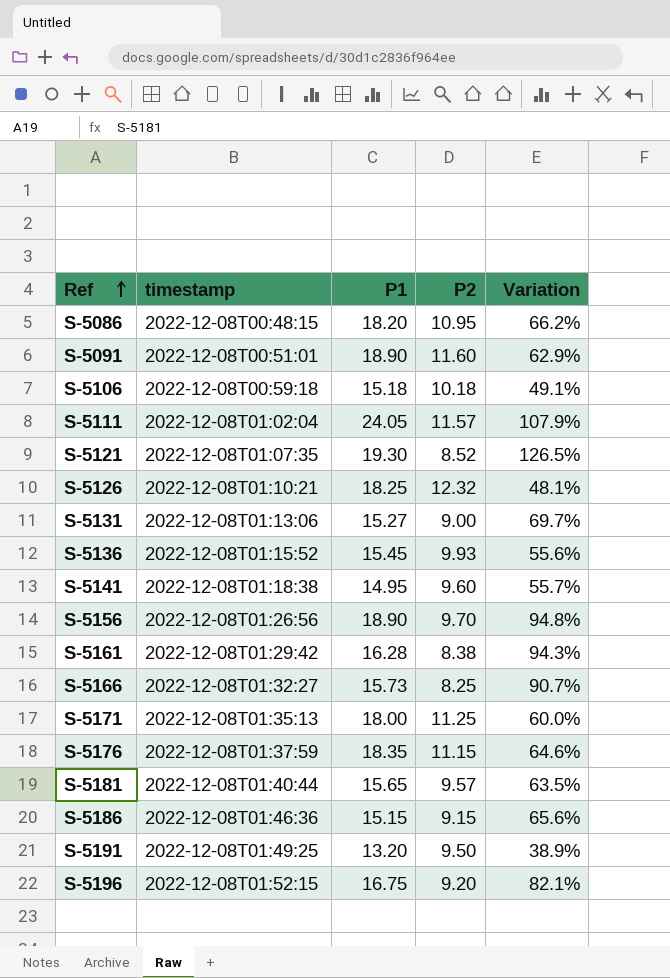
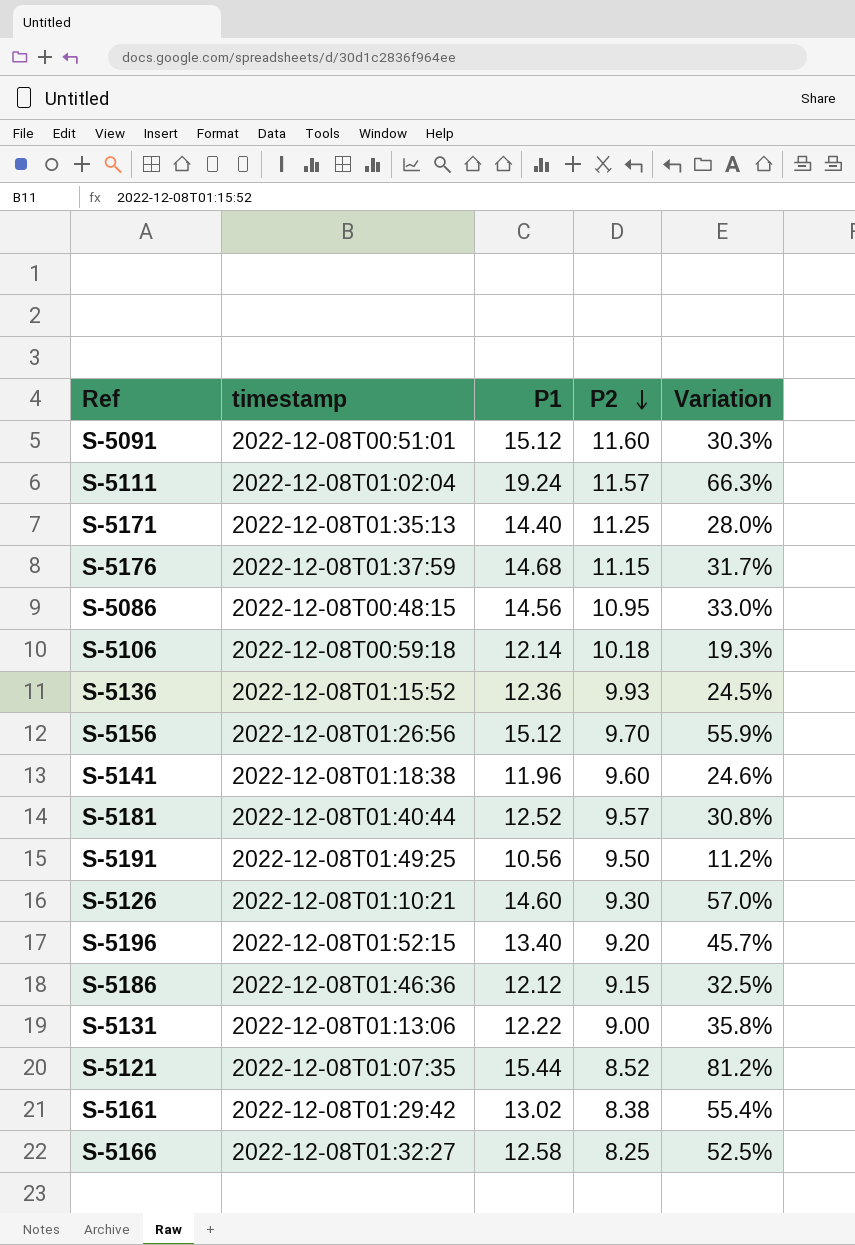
row order: Ref ascending -> P2 descending
S-5091 | P1: 18.90 -> 15.12
S-5091 | Variation: 62.9% -> 30.3%
S-5111 | P1: 24.05 -> 19.24
S-5111 | Variation: 107.9% -> 66.3%
S-5171 | P1: 18.00 -> 14.40
S-5171 | Variation: 60.0% -> 28.0%
S-5176 | P1: 18.35 -> 14.68
S-5176 | Variation: 64.6% -> 31.7%
S-5086 | P1: 18.20 -> 14.56
S-5086 | Variation: 66.2% -> 33.0%
S-5106 | P1: 15.18 -> 12.14
S-5106 | Variation: 49.1% -> 19.3%
S-5136 | P1: 15.45 -> 12.36
S-5136 | Variation: 55.6% -> 24.5%
S-5156 | P1: 18.90 -> 15.12
S-5156 | Variation: 94.8% -> 55.9%
S-5141 | P1: 14.95 -> 11.96
S-5141 | Variation: 55.7% -> 24.6%
S-5181 | P1: 15.65 -> 12.52
S-5181 | Variation: 63.5% -> 30.8%
S-5191 | P1: 13.20 -> 10.56
S-5191 | Variation: 38.9% -> 11.2%
S-5126 | P1: 18.25 -> 14.60
S-5126 | P2: 12.32 -> 9.30
S-5126 | Variation: 48.1% -> 57.0%
S-5196 | P1: 16.75 -> 13.40
S-5196 | Variation: 82.1% -> 45.7%
S-5186 | P1: 15.15 -> 12.12
S-5186 | Variation: 65.6% -> 32.5%
S-5131 | P1: 15.27 -> 12.22
S-5131 | Variation: 69.7% -> 35.8%
S-5121 | P1: 19.30 -> 15.44
S-5121 | Variation: 126.5% -> 81.2%
S-5161 | P1: 16.28 -> 13.02
S-5161 | Variation: 94.3% -> 55.4%
S-5166 | P1: 15.73 -> 12.58
S-5166 | Variation: 90.7% -> 52.5%

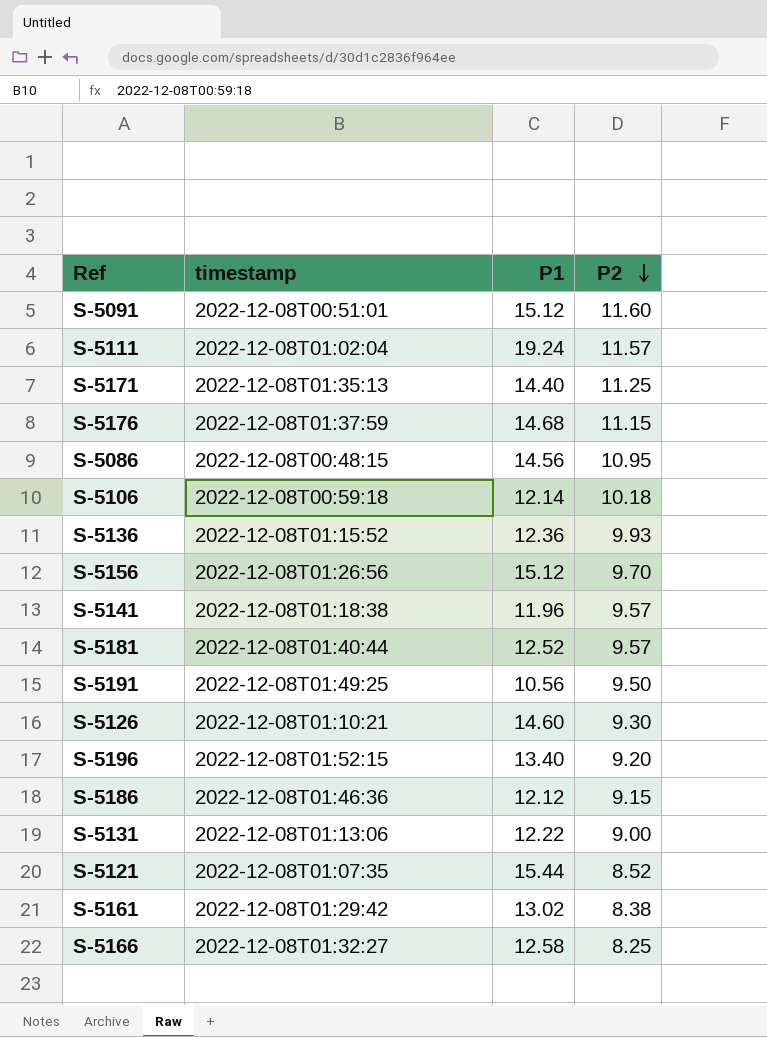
column Variation | formula: ([P1] - [P2]) / [P2] -> none
S-5141 | P2: 9.60 -> 9.57

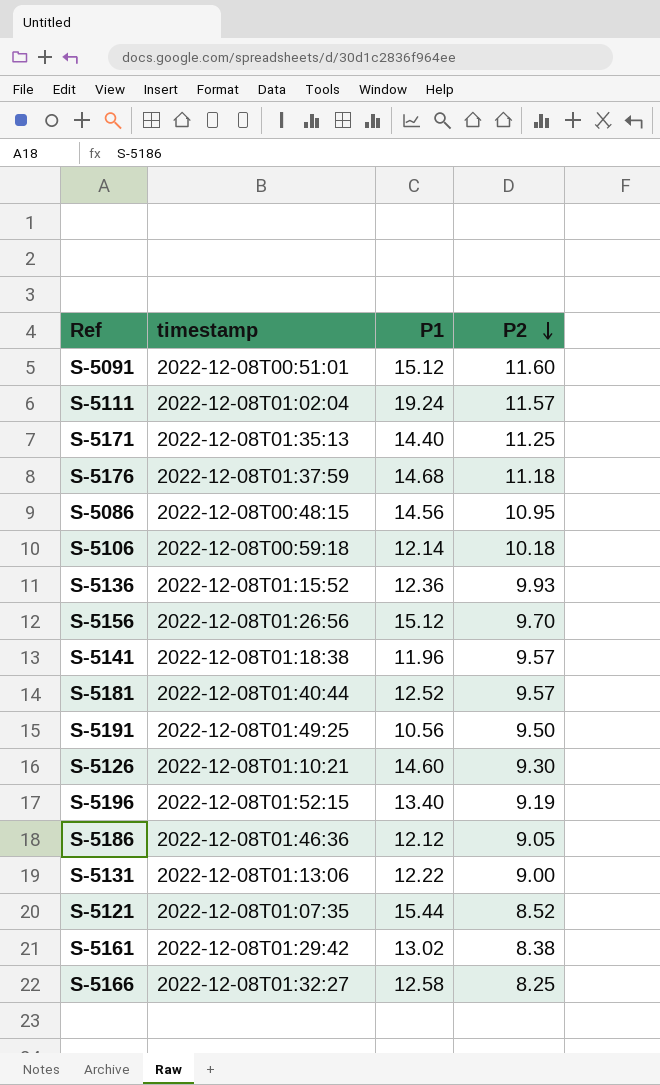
S-5176 | P2: 11.15 -> 11.18
S-5196 | P2: 9.20 -> 9.19
S-5186 | P2: 9.15 -> 9.05

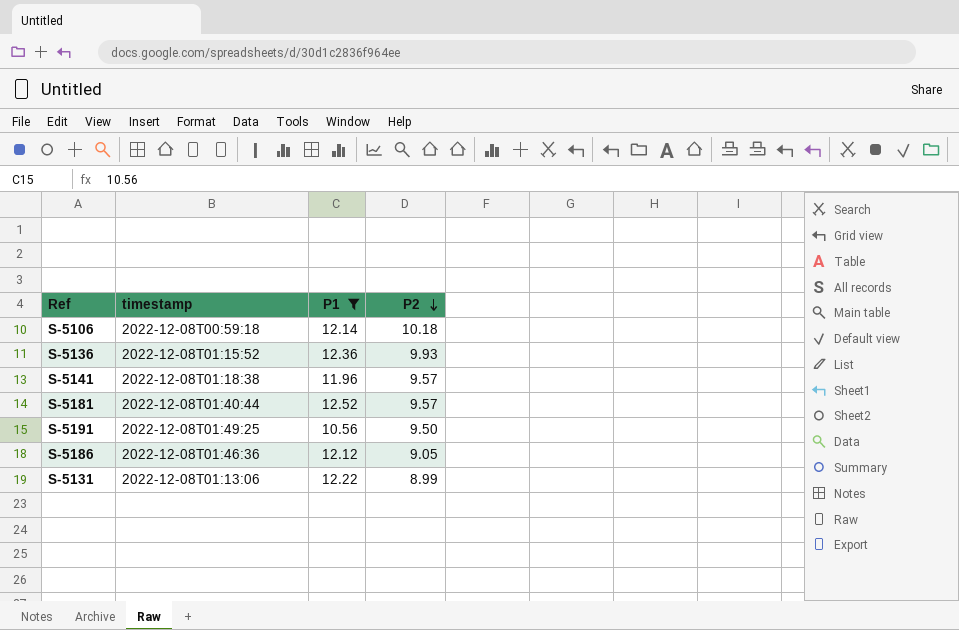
filter: none -> P1 <= 12.52
S-5131 | P2: 9.00 -> 8.99

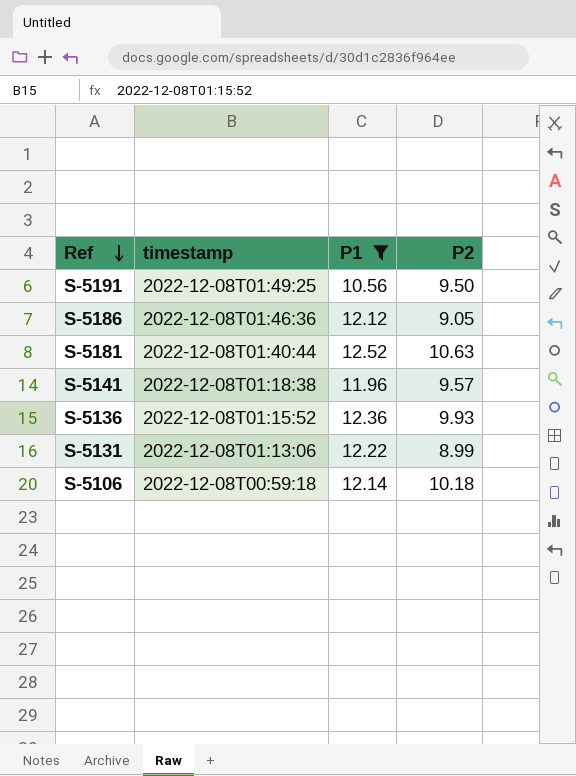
row order: P2 descending -> Ref descending
S-5181 | P2: 9.57 -> 10.63

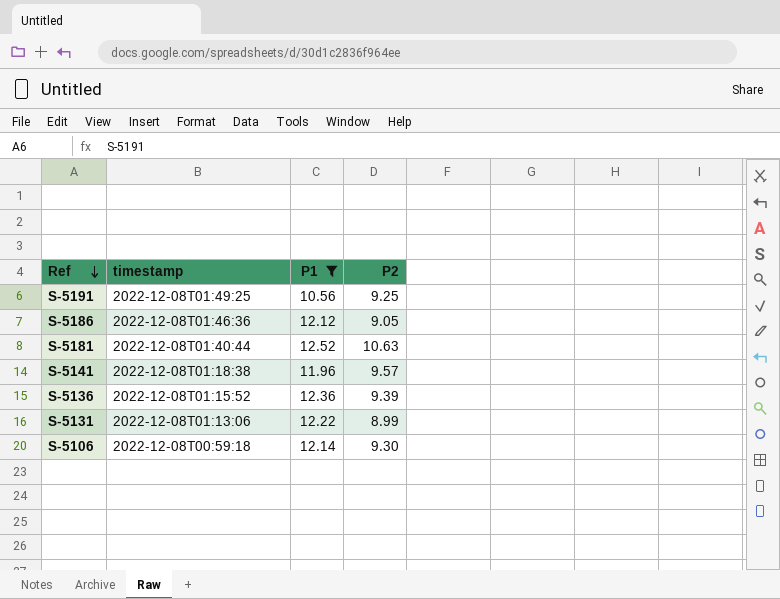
S-5191 | P2: 9.50 -> 9.25
S-5136 | P2: 9.93 -> 9.39
S-5106 | P2: 10.18 -> 9.30

